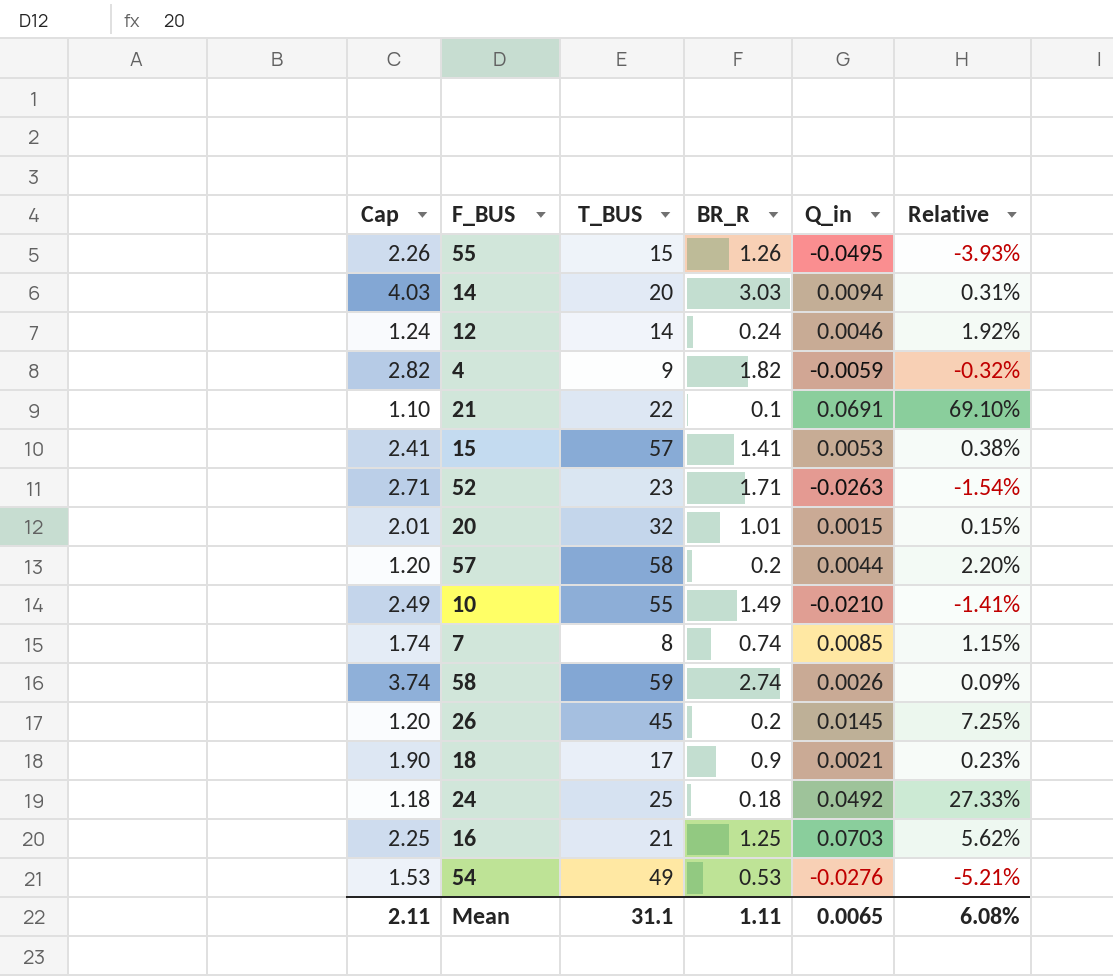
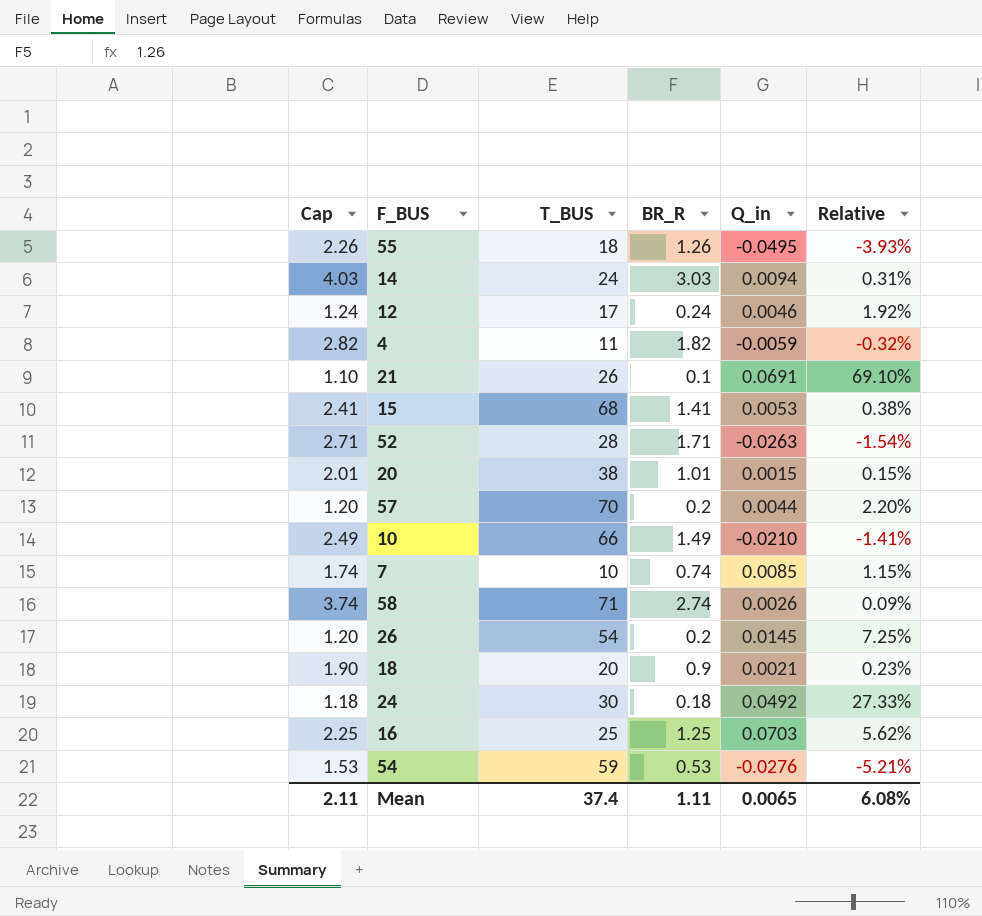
55 | T_BUS: 15 -> 18
14 | T_BUS: 20 -> 24
12 | T_BUS: 14 -> 17
4 | T_BUS: 9 -> 11
21 | T_BUS: 22 -> 26
15 | T_BUS: 57 -> 68
52 | T_BUS: 23 -> 28
20 | T_BUS: 32 -> 38
57 | T_BUS: 58 -> 70
10 | T_BUS: 55 -> 66
7 | T_BUS: 8 -> 10
58 | T_BUS: 59 -> 71
26 | T_BUS: 45 -> 54
18 | T_BUS: 17 -> 20
24 | T_BUS: 25 -> 30
16 | T_BUS: 21 -> 25
54 | T_BUS: 49 -> 59
Mean | T_BUS: 31.1 -> 37.4

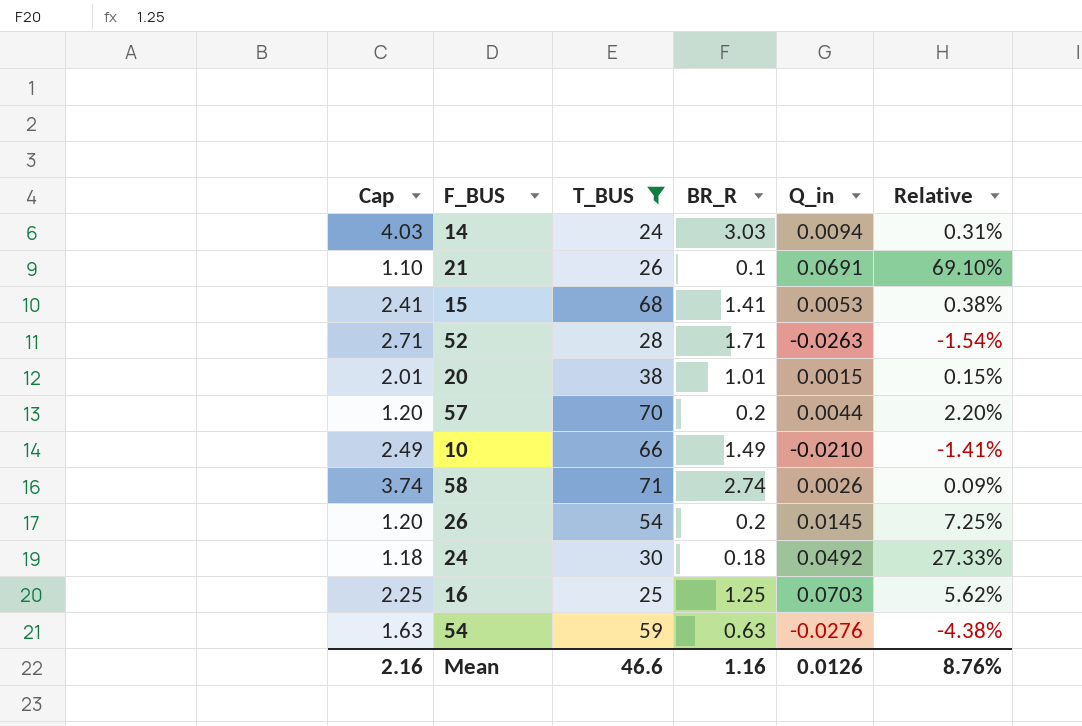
filter: none -> T_BUS >= 24
54 | Cap: 1.53 -> 1.63
54 | BR_R: 0.53 -> 0.63
54 | Relative: -5.21% -> -4.38%
Mean | Cap: 2.11 -> 2.16
Mean | T_BUS: 37.4 -> 46.6
Mean | BR_R: 1.11 -> 1.16
Mean | Q_in: 0.0065 -> 0.0126
Mean | Relative: 6.08% -> 8.76%

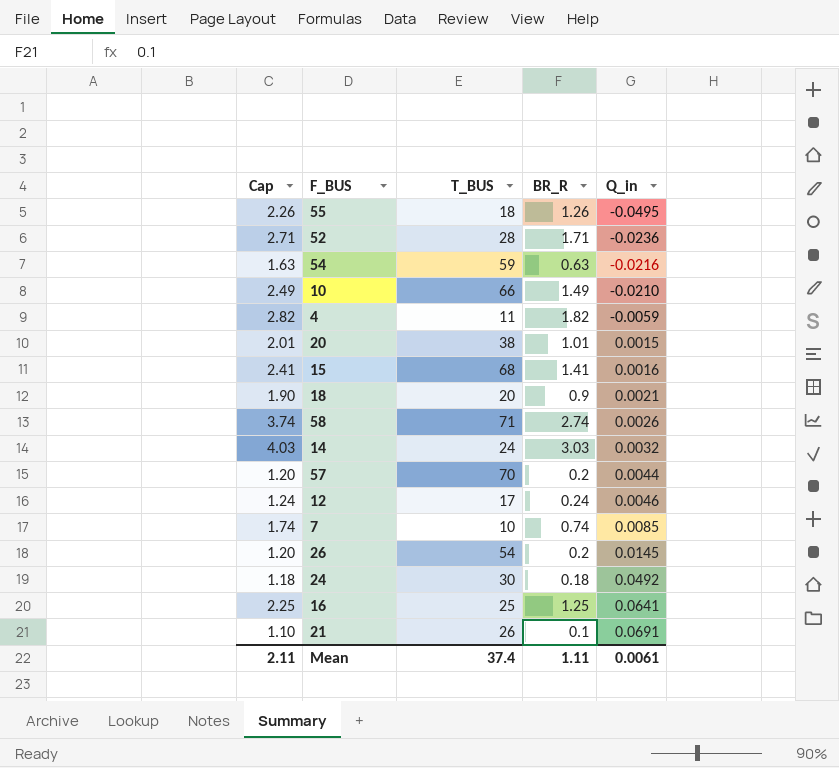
filter: T_BUS >= 24 -> none
row order: none -> Q_in ascending
column Relative | formula: [Q_in] / [BR_R] -> none
52 | Q_in: -0.0263 -> -0.0236
54 | Q_in: -0.0276 -> -0.0216
15 | Q_in: 0.0053 -> 0.0016
14 | Q_in: 0.0094 -> 0.0032
16 | Q_in: 0.0703 -> 0.0641
Mean | Cap: 2.16 -> 2.11
Mean | T_BUS: 46.6 -> 37.4
Mean | BR_R: 1.16 -> 1.11
Mean | Q_in: 0.0126 -> 0.0061

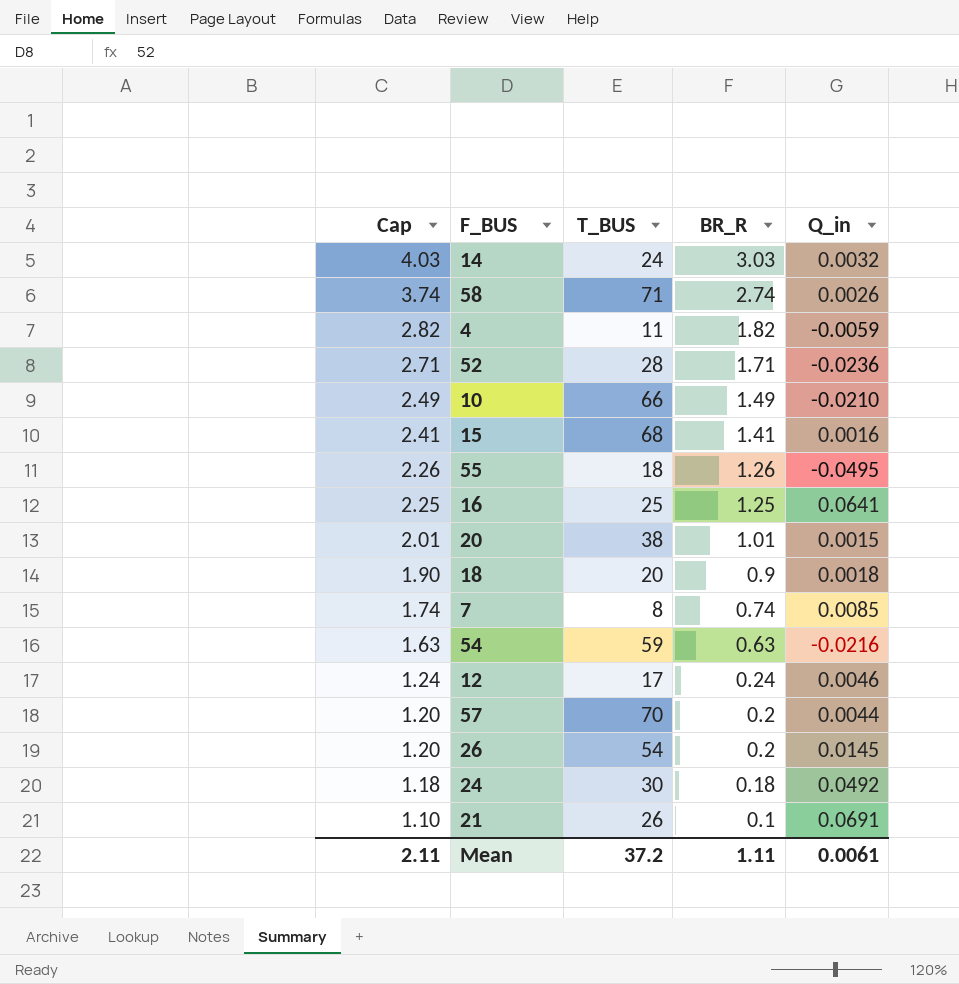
row order: Q_in ascending -> Cap descending
18 | Q_in: 0.0021 -> 0.0018
7 | T_BUS: 10 -> 8
Mean | T_BUS: 37.4 -> 37.2

